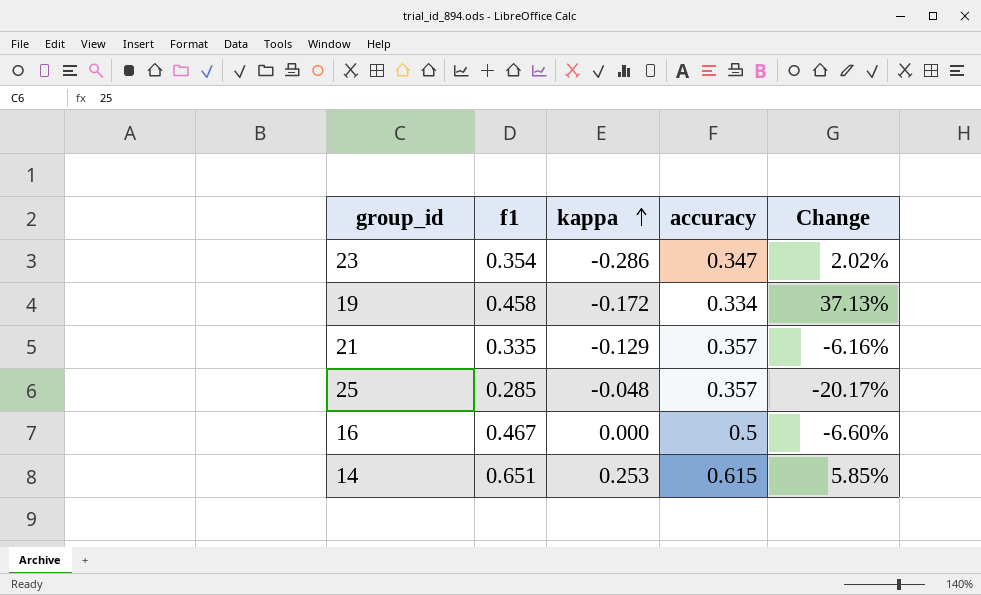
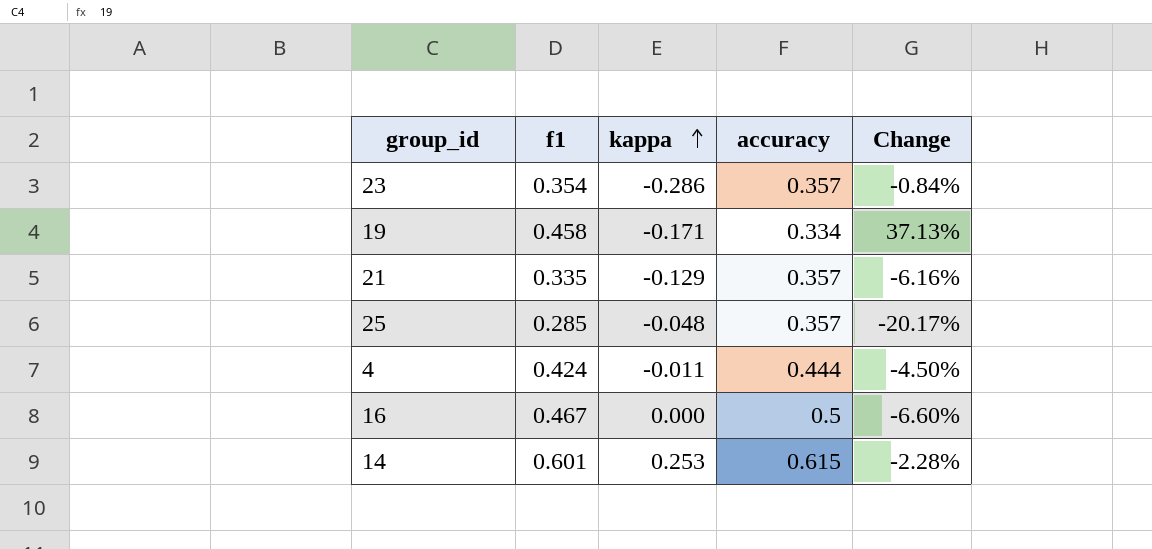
23 | accuracy: 0.347 -> 0.357
23 | Change: 2.02% -> -0.84%
19 | kappa: -0.172 -> -0.171
row 4: none -> 0.424 | -0.011 | 0.444 | -4.50%
14 | f1: 0.651 -> 0.601
14 | Change: 5.85% -> -2.28%

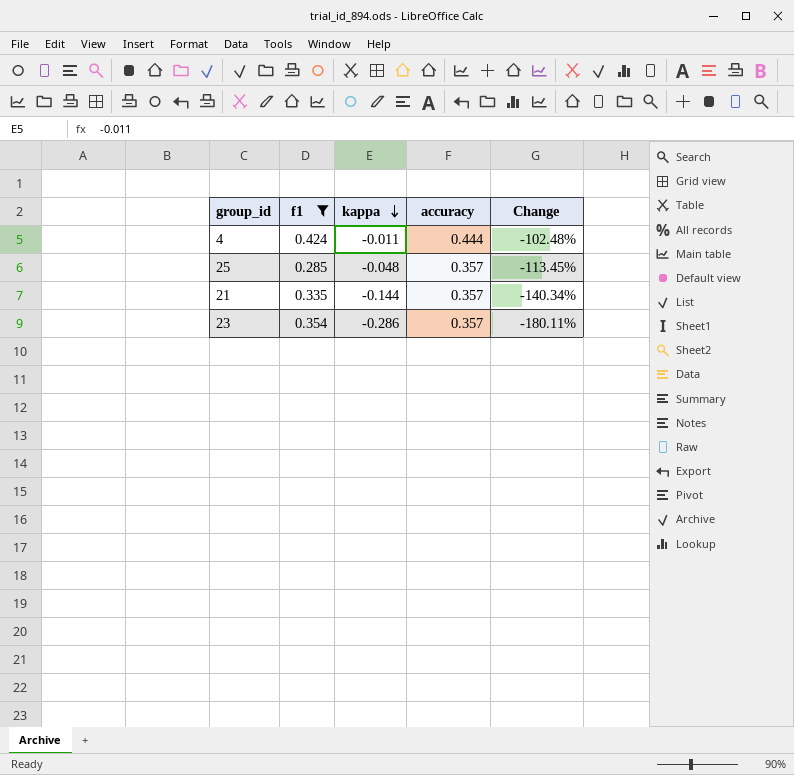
filter: none -> f1 <= 0.424
row order: kappa ascending -> kappa descending
column Change | formula: ([f1] - [accuracy]) / [accuracy] -> ([kappa] - [accuracy]) / [accuracy]
21 | kappa: -0.129 -> -0.144

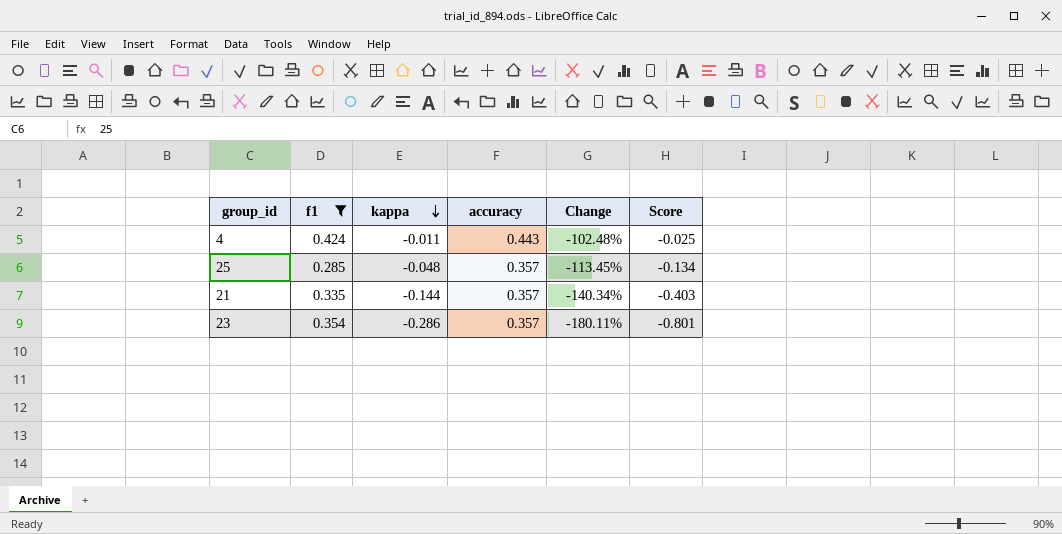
column Score | formula: none -> [kappa] / [accuracy]
4 | accuracy: 0.444 -> 0.443

